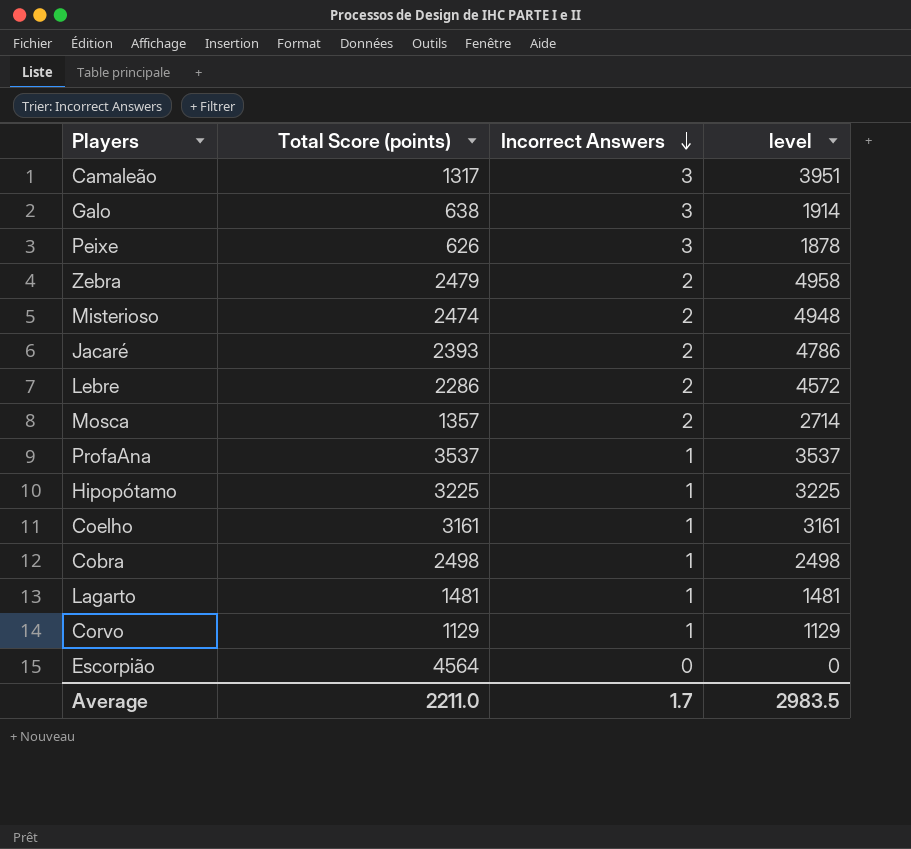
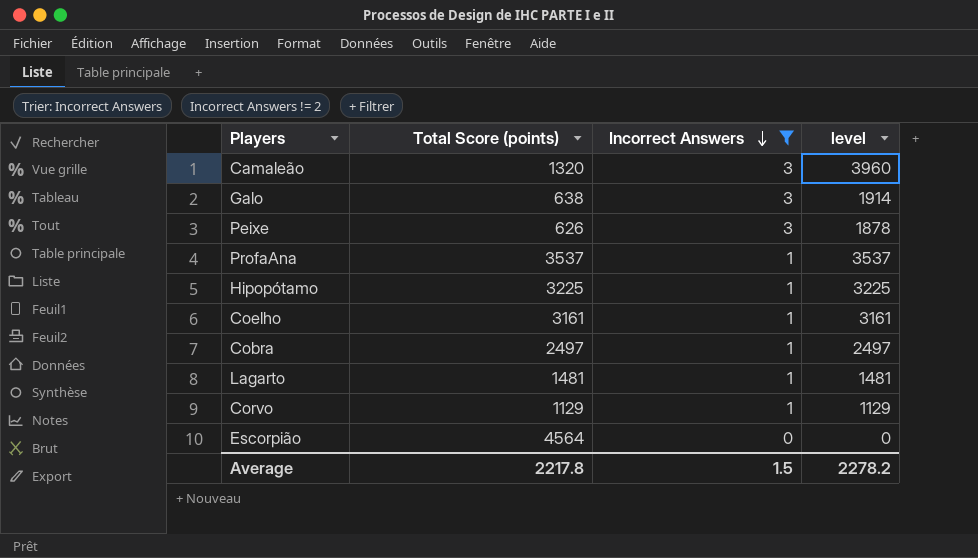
filter: none -> Incorrect Answers != 2
Camaleão | Total Score (points): 1317 -> 1320
Camaleão | level: 3951 -> 3960
Cobra | Total Score (points): 2498 -> 2497
Cobra | level: 2498 -> 2497
Average | Total Score (points): 2211.0 -> 2217.8
Average | Incorrect Answers: 1.7 -> 1.5
Average | level: 2983.5 -> 2278.2

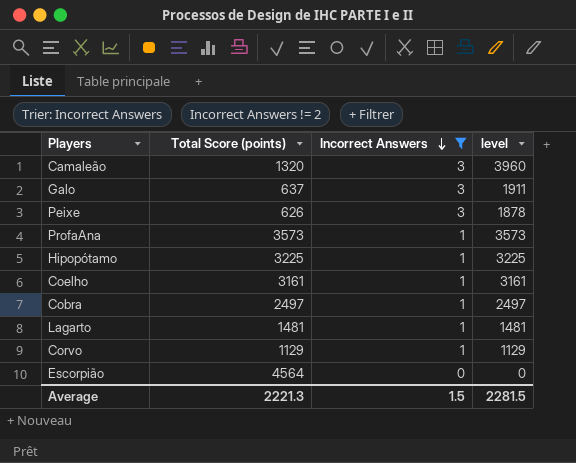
Galo | Total Score (points): 638 -> 637
Galo | level: 1914 -> 1911
ProfaAna | Total Score (points): 3537 -> 3573
ProfaAna | level: 3537 -> 3573
Average | Total Score (points): 2217.8 -> 2221.3
Average | level: 2278.2 -> 2281.5

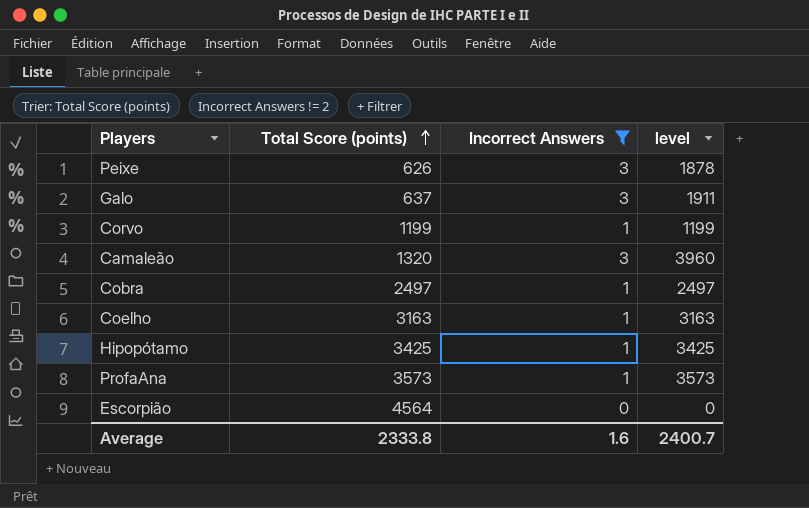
row order: Incorrect Answers descending -> Total Score (points) ascending
row Lagarto: 1481 | 1 | 1481 -> none
Corvo | Total Score (points): 1129 -> 1199
Corvo | level: 1129 -> 1199
Coelho | Total Score (points): 3161 -> 3163
Coelho | level: 3161 -> 3163
Hipopótamo | Total Score (points): 3225 -> 3425
Hipopótamo | level: 3225 -> 3425
Average | Total Score (points): 2221.3 -> 2333.8
Average | Incorrect Answers: 1.5 -> 1.6
Average | level: 2281.5 -> 2400.7

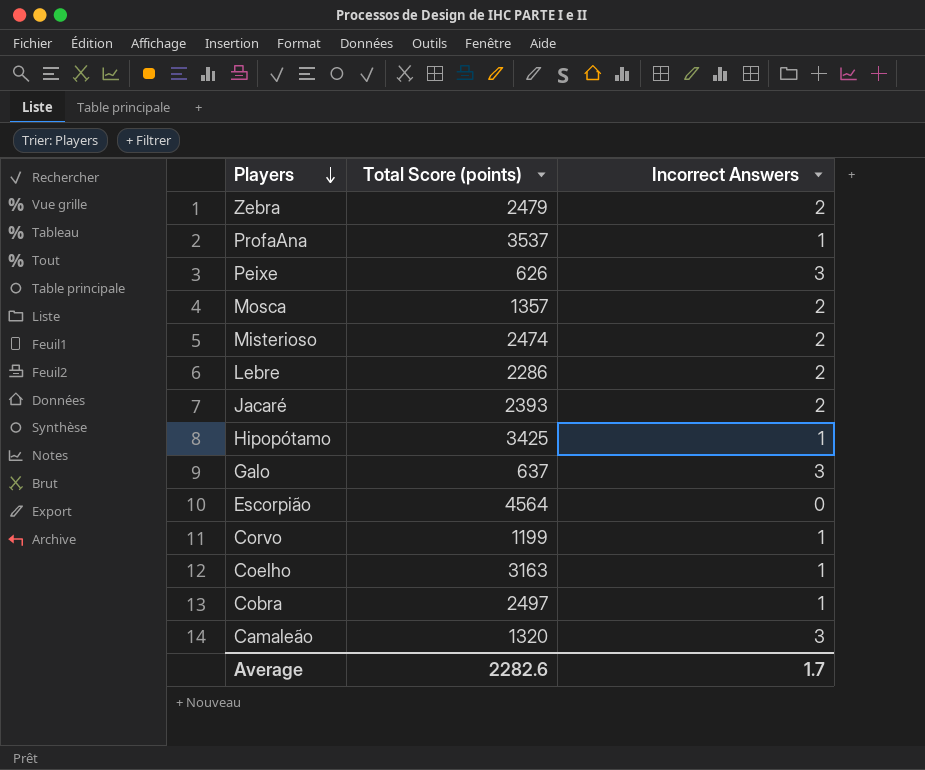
filter: Incorrect Answers != 2 -> none
row order: Total Score (points) ascending -> Players descending
column level | formula: [Total Score (points)] * [Incorrect Answers] -> none
ProfaAna | Total Score (points): 3573 -> 3537
Average | Total Score (points): 2333.8 -> 2282.6
Average | Incorrect Answers: 1.6 -> 1.7

